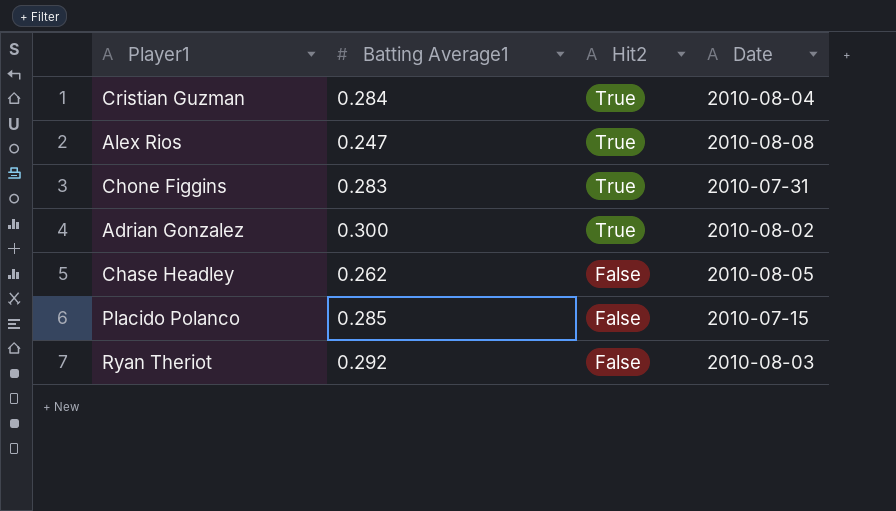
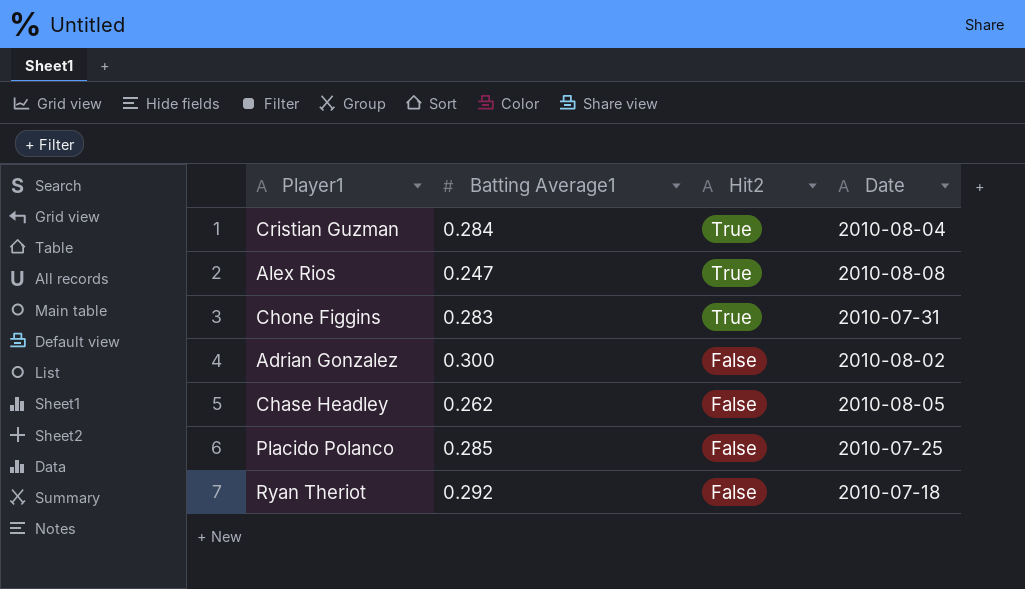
Adrian Gonzalez | Hit2: True -> False
Placido Polanco | Date: 2010-07-15 -> 2010-07-25
Ryan Theriot | Date: 2010-08-03 -> 2010-07-18

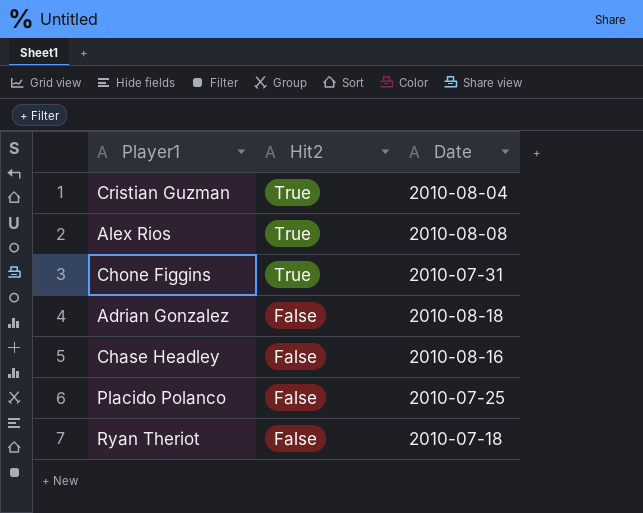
column Batting Average1 | position: 2 -> none
Adrian Gonzalez | Date: 2010-08-02 -> 2010-08-18
Chase Headley | Date: 2010-08-05 -> 2010-08-16

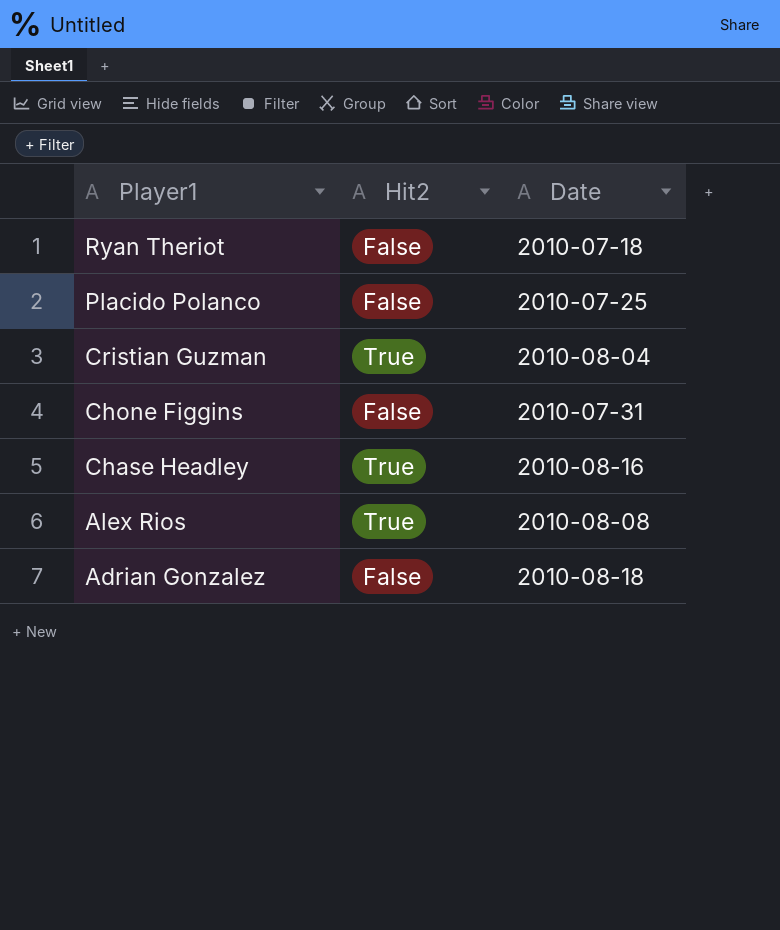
row order: Hit2 descending -> Player1 descending
Chone Figgins | Hit2: True -> False
Chase Headley | Hit2: False -> True

